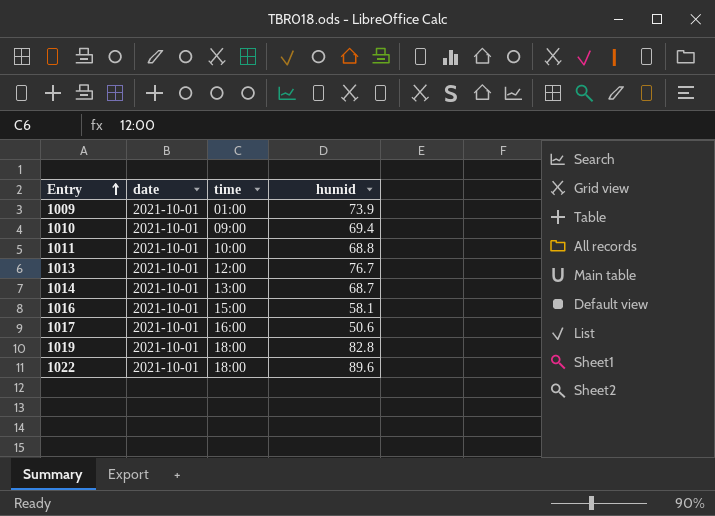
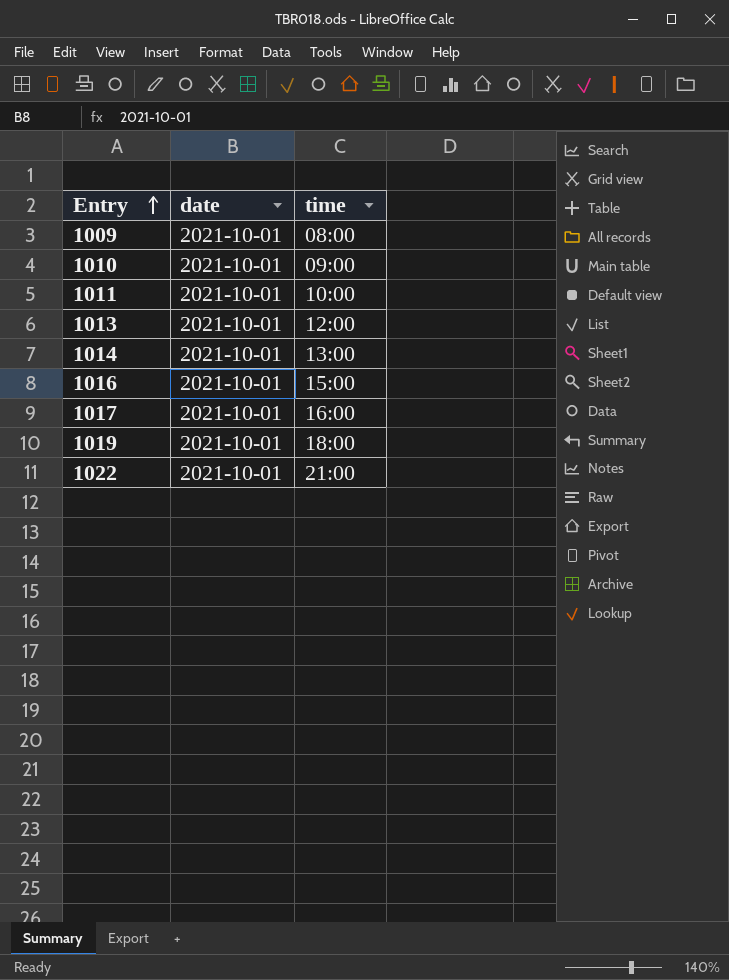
column humid | position: 4 -> none
1009 | time: 01:00 -> 08:00
1022 | time: 18:00 -> 21:00

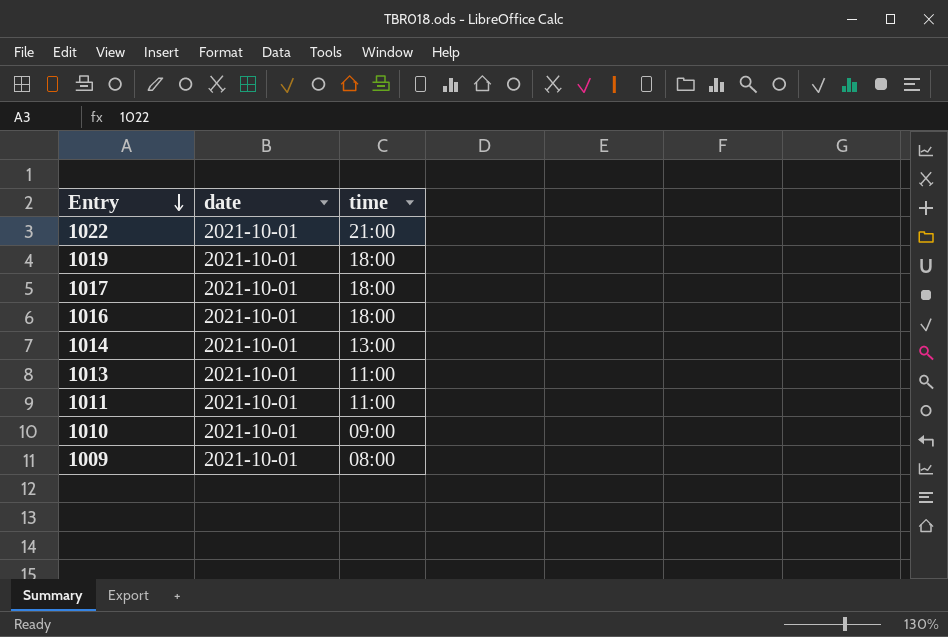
row order: Entry ascending -> Entry descending
1017 | time: 16:00 -> 18:00
1016 | time: 15:00 -> 18:00
1013 | time: 12:00 -> 11:00
1011 | time: 10:00 -> 11:00

